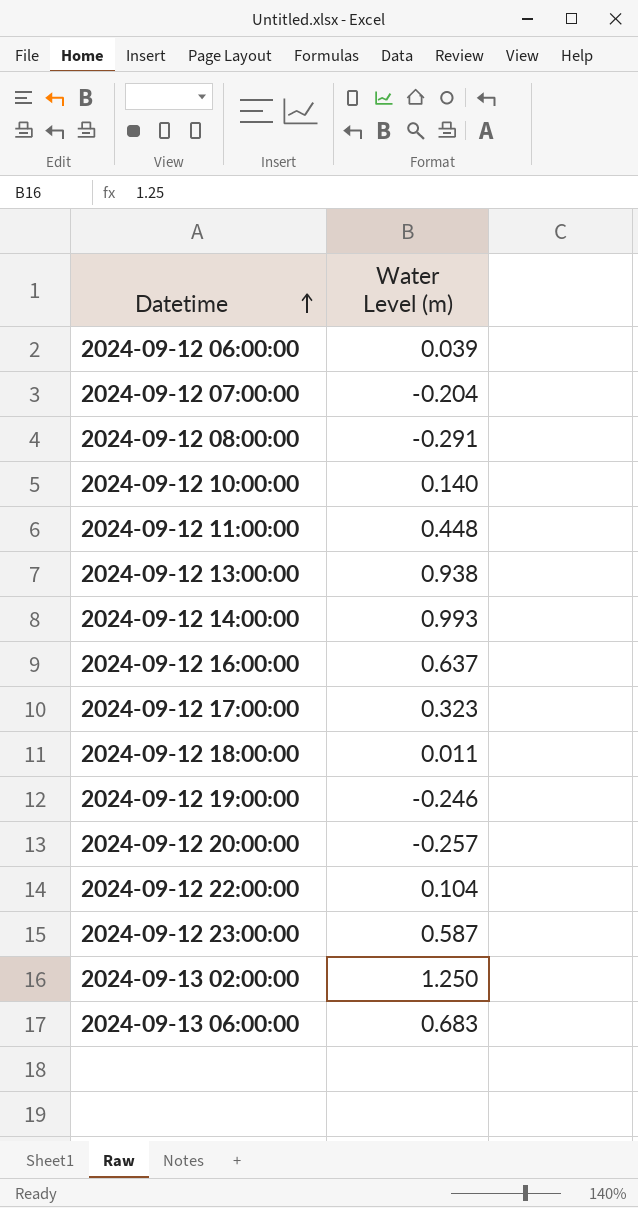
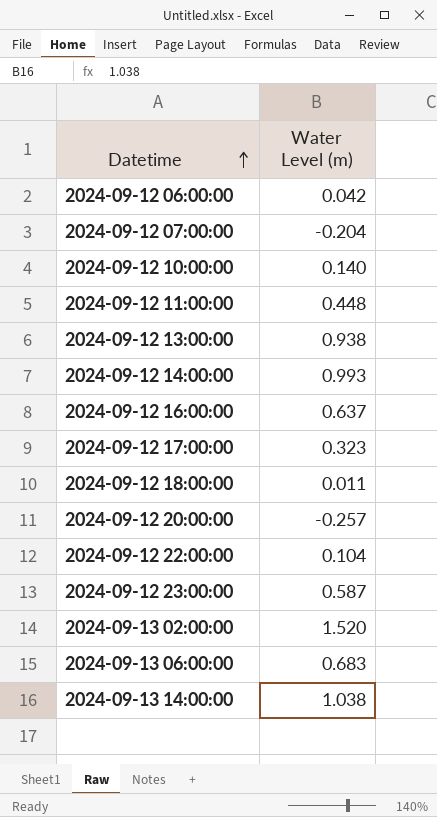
row 2024-09-12 08:00:00: -0.291 -> none
row 2024-09-12 19:00:00: -0.246 -> none
2024-09-12 06:00:00 | Water Level (m): 0.039 -> 0.042
2024-09-13 02:00:00 | Water Level (m): 1.250 -> 1.520
row 2024-09-13 14:00:00: none -> 1.038

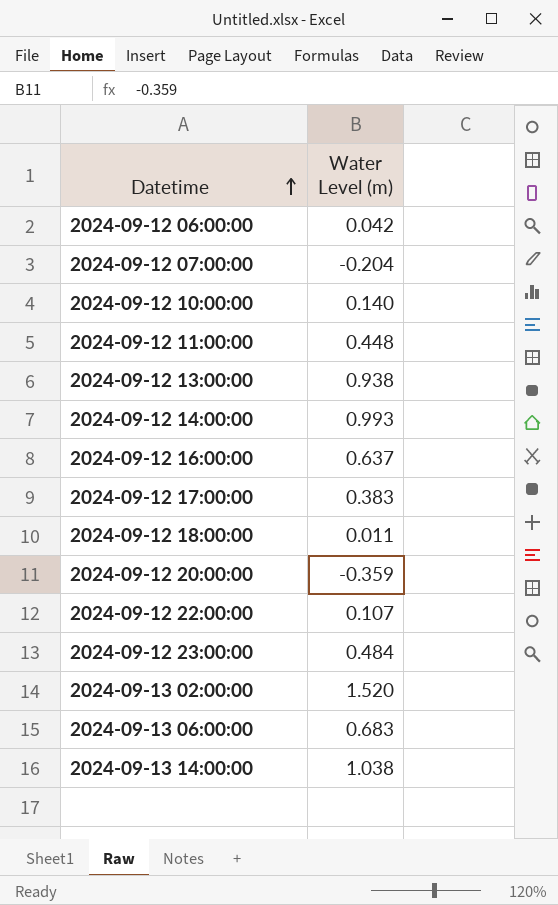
2024-09-12 17:00:00 | Water Level (m): 0.323 -> 0.383
2024-09-12 20:00:00 | Water Level (m): -0.257 -> -0.359
2024-09-12 22:00:00 | Water Level (m): 0.104 -> 0.107
2024-09-12 23:00:00 | Water Level (m): 0.587 -> 0.484

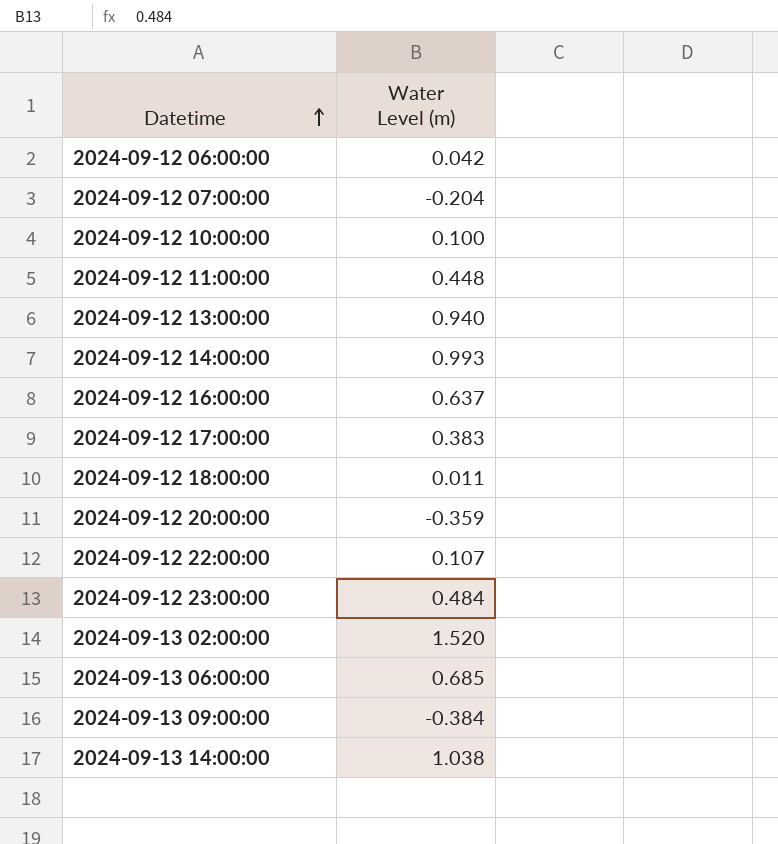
2024-09-12 10:00:00 | Water Level (m): 0.140 -> 0.100
2024-09-12 13:00:00 | Water Level (m): 0.938 -> 0.940
2024-09-13 06:00:00 | Water Level (m): 0.683 -> 0.685
row 2024-09-13 09:00:00: none -> -0.384

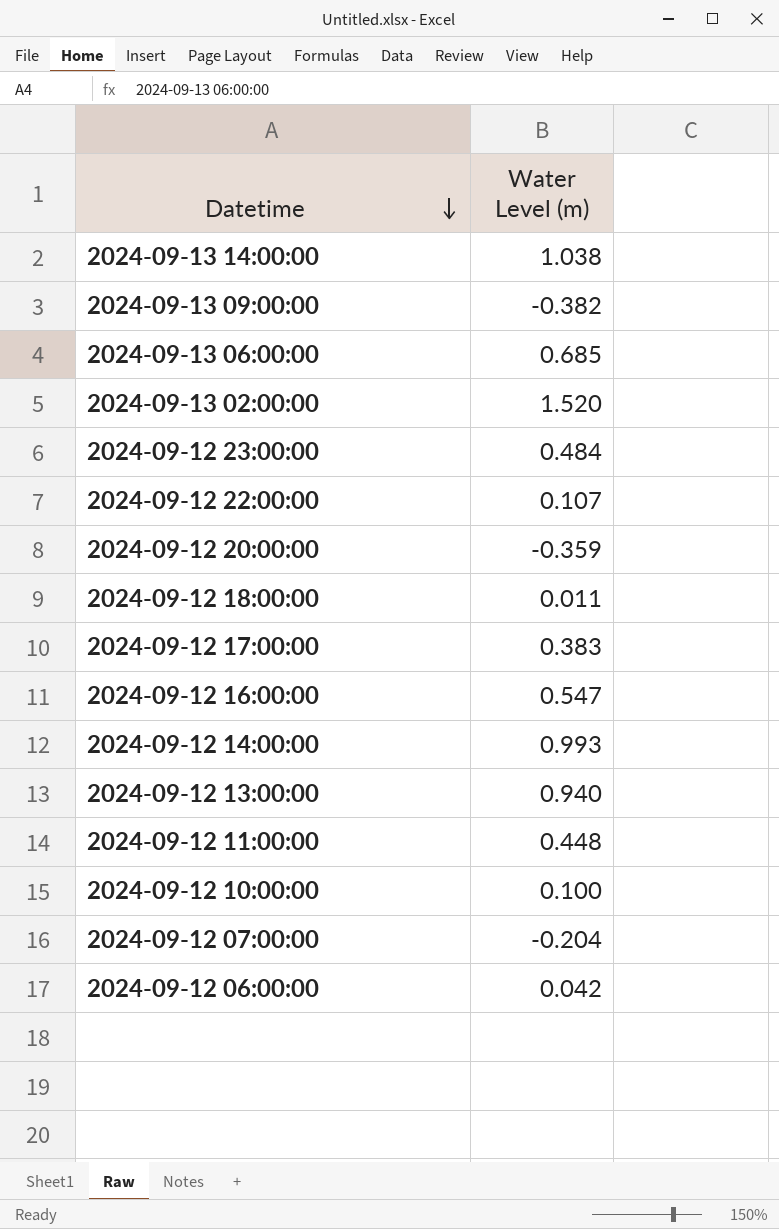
row order: Datetime ascending -> Datetime descending
2024-09-13 09:00:00 | Water Level (m): -0.384 -> -0.382
2024-09-12 16:00:00 | Water Level (m): 0.637 -> 0.547

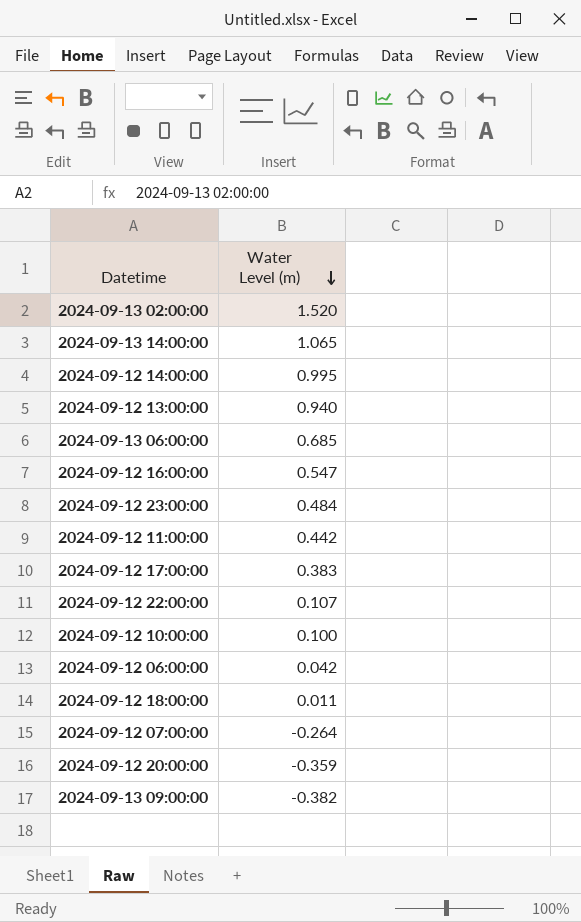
row order: Datetime descending -> Water Level (m) descending
2024-09-13 14:00:00 | Water Level (m): 1.038 -> 1.065
2024-09-12 14:00:00 | Water Level (m): 0.993 -> 0.995
2024-09-12 11:00:00 | Water Level (m): 0.448 -> 0.442
2024-09-12 07:00:00 | Water Level (m): -0.204 -> -0.264

